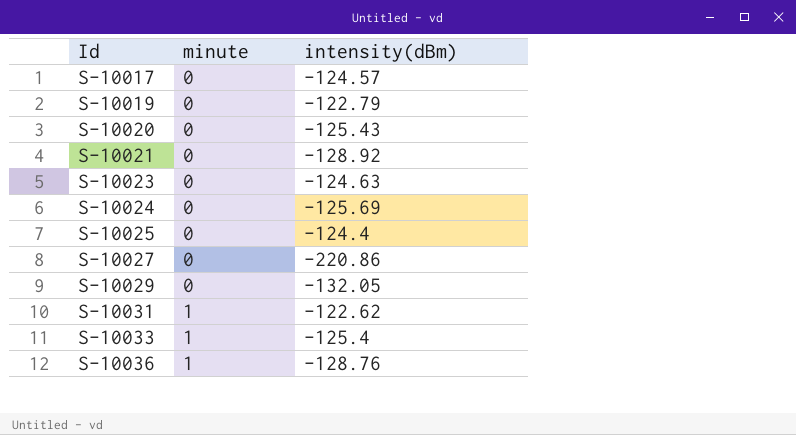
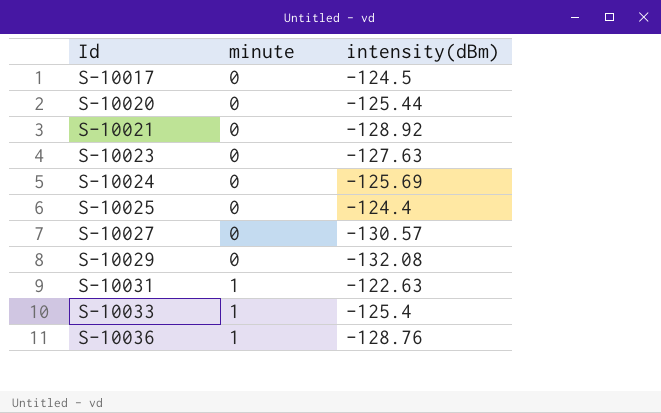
row S-10019: 0 | -122.79 -> none
S-10017 | intensity(dBm): -124.57 -> -124.5
S-10020 | intensity(dBm): -125.43 -> -125.44
S-10023 | intensity(dBm): -124.63 -> -127.63
S-10027 | intensity(dBm): -220.86 -> -130.57
S-10029 | intensity(dBm): -132.05 -> -132.08
S-10031 | intensity(dBm): -122.62 -> -122.63

